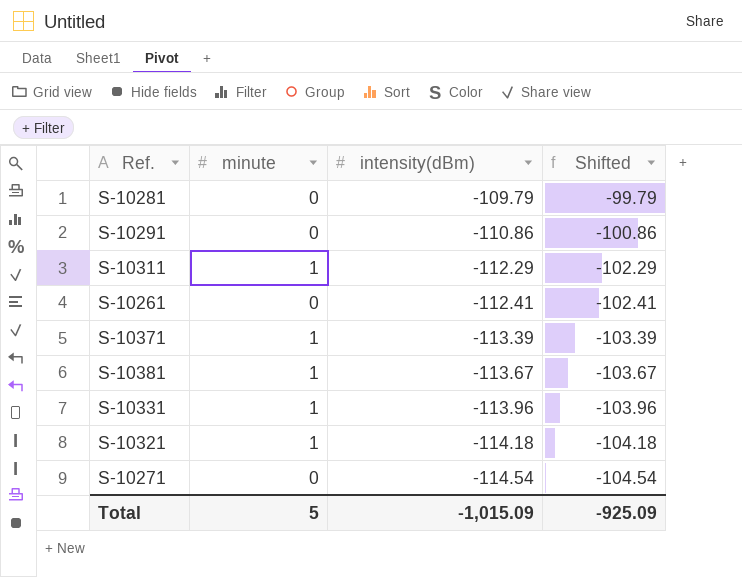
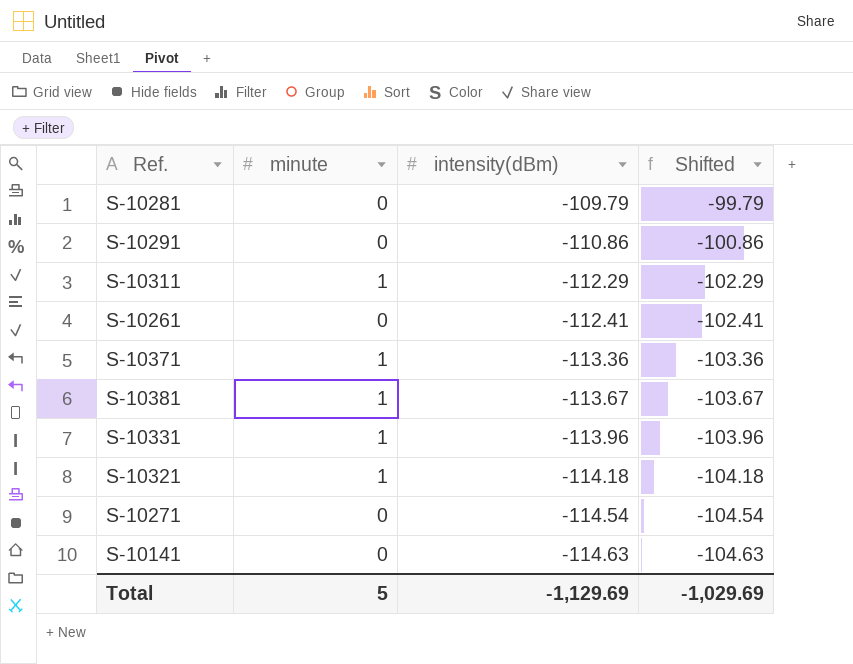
S-10371 | intensity(dBm): -113.39 -> -113.36
S-10371 | Shifted: -103.39 -> -103.36
row S-10141: none -> 0 | -114.63 | -104.63
Total | intensity(dBm): -1,015.09 -> -1,129.69
Total | Shifted: -925.09 -> -1,029.69

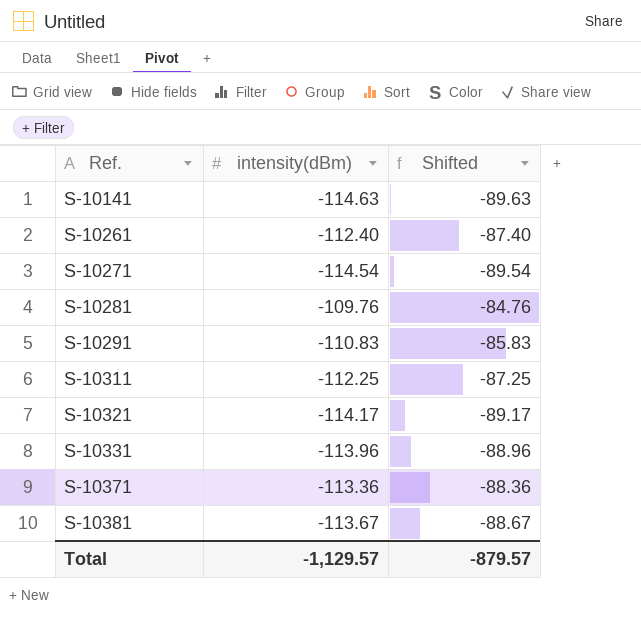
row order: intensity(dBm) descending -> Ref. ascending
column minute | position: 2 -> none
column Shifted | formula: [intensity(dBm)] + 10 -> [intensity(dBm)] + 25
S-10261 | intensity(dBm): -112.41 -> -112.40
S-10281 | intensity(dBm): -109.79 -> -109.76
S-10291 | intensity(dBm): -110.86 -> -110.83
S-10311 | intensity(dBm): -112.29 -> -112.25
S-10321 | intensity(dBm): -114.18 -> -114.17
Total | intensity(dBm): -1,129.69 -> -1,129.57
Total | Shifted: -1,029.69 -> -879.57

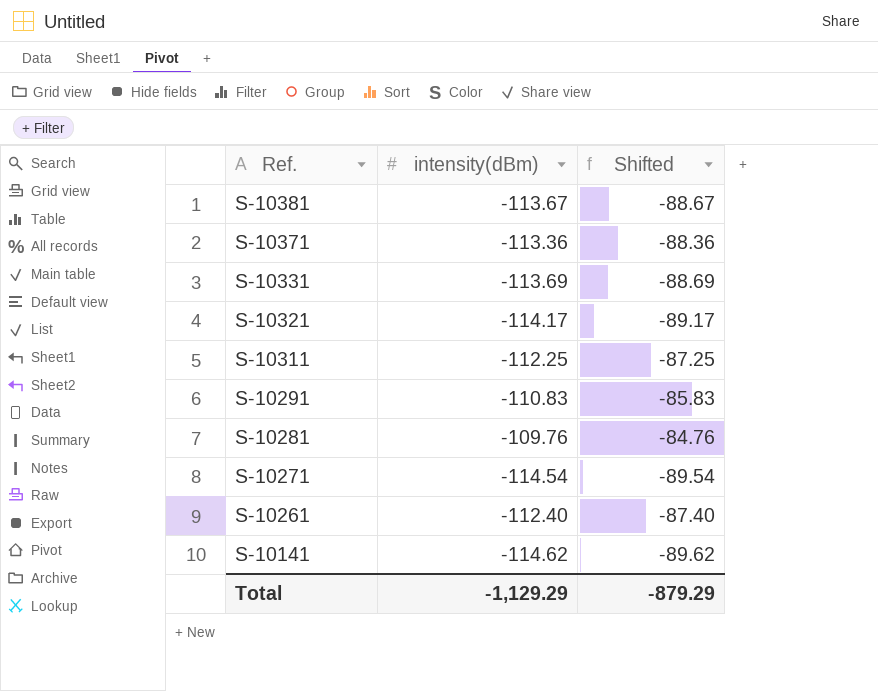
row order: Ref. ascending -> Ref. descending
S-10331 | intensity(dBm): -113.96 -> -113.69
S-10331 | Shifted: -88.96 -> -88.69
S-10141 | intensity(dBm): -114.63 -> -114.62
S-10141 | Shifted: -89.63 -> -89.62
Total | intensity(dBm): -1,129.57 -> -1,129.29
Total | Shifted: -879.57 -> -879.29

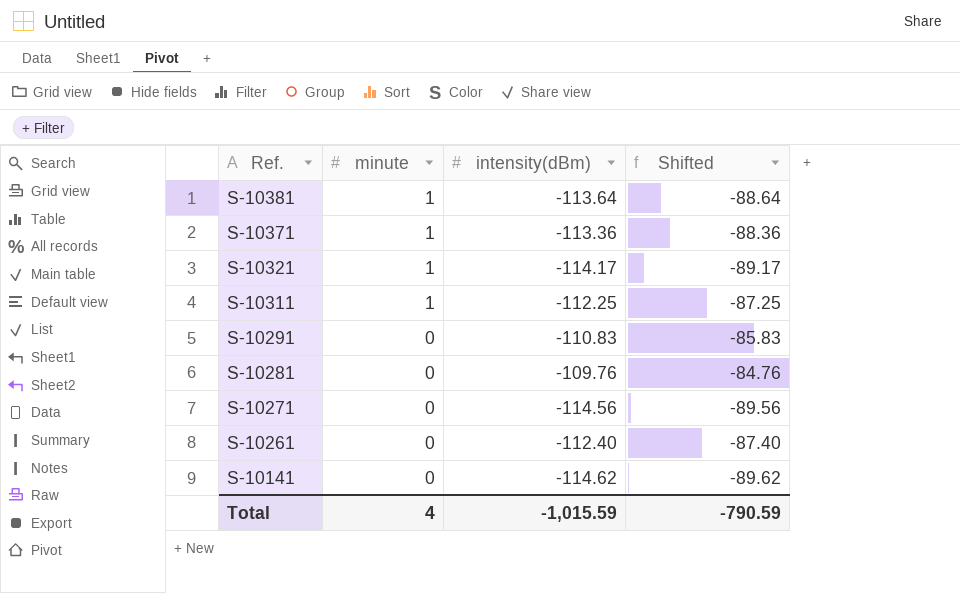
column minute | position: none -> 2
row S-10331: -113.69 | -88.69 -> none
S-10381 | intensity(dBm): -113.67 -> -113.64
S-10381 | Shifted: -88.67 -> -88.64
S-10271 | intensity(dBm): -114.54 -> -114.56
S-10271 | Shifted: -89.54 -> -89.56
Total | intensity(dBm): -1,129.29 -> -1,015.59
Total | Shifted: -879.29 -> -790.59

